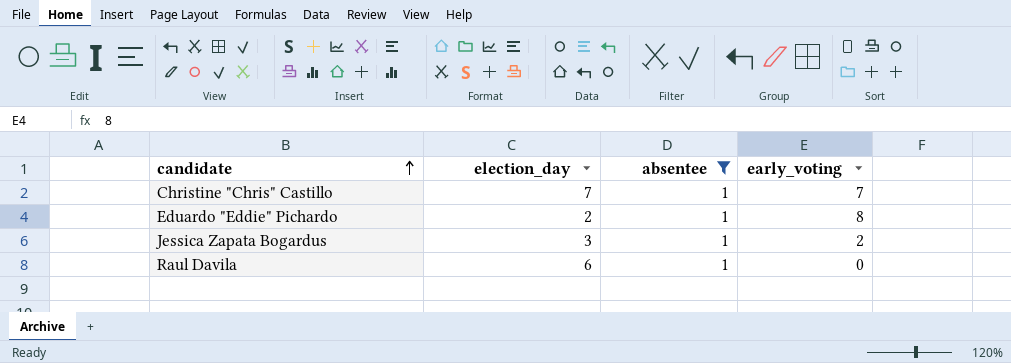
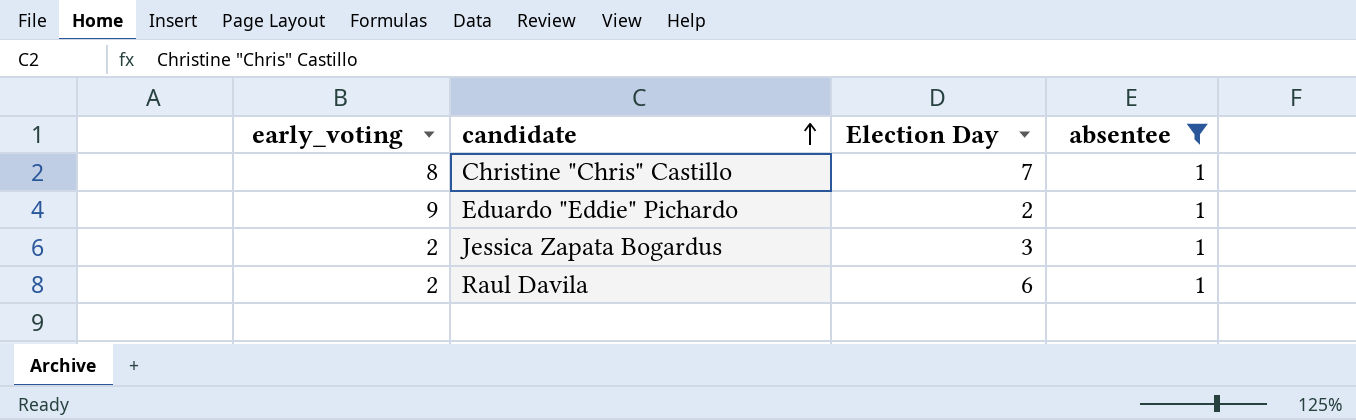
column early_voting | position: 4 -> 1
column name: election_day -> Election Day
Christine "Chris" Castillo | early_voting: 7 -> 8
Eduardo "Eddie" Pichardo | early_voting: 8 -> 9
Raul Davila | early_voting: 0 -> 2

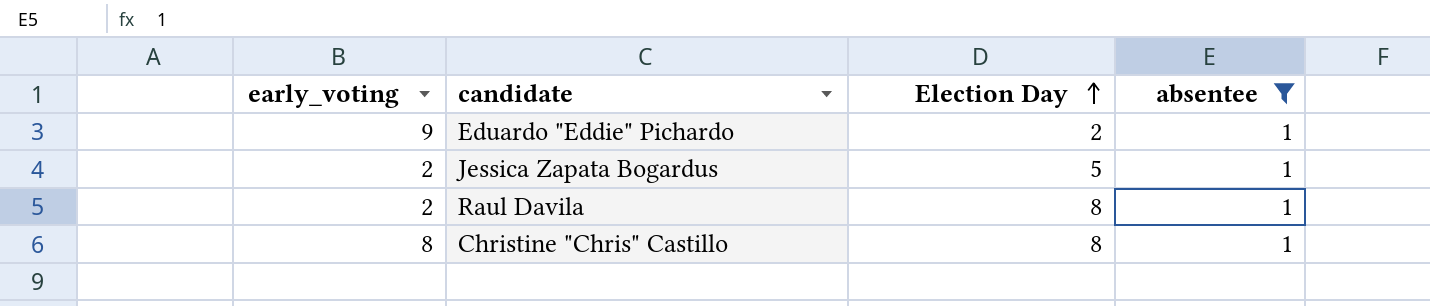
row order: candidate ascending -> Election Day ascending
Jessica Zapata Bogardus | Election Day: 3 -> 5
Raul Davila | Election Day: 6 -> 8
Christine "Chris" Castillo | Election Day: 7 -> 8

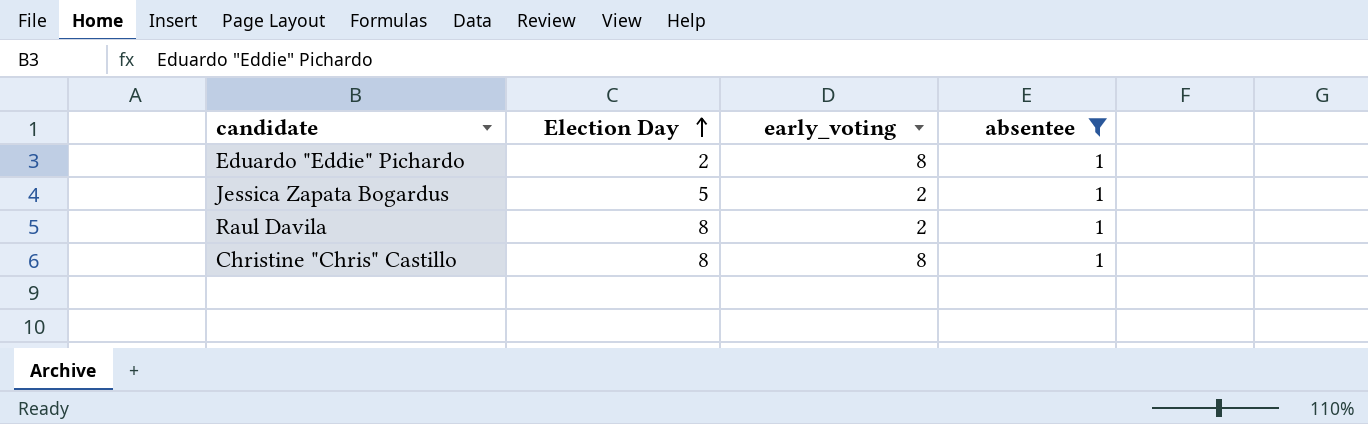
column early_voting | position: 1 -> 3
Eduardo "Eddie" Pichardo | early_voting: 9 -> 8

